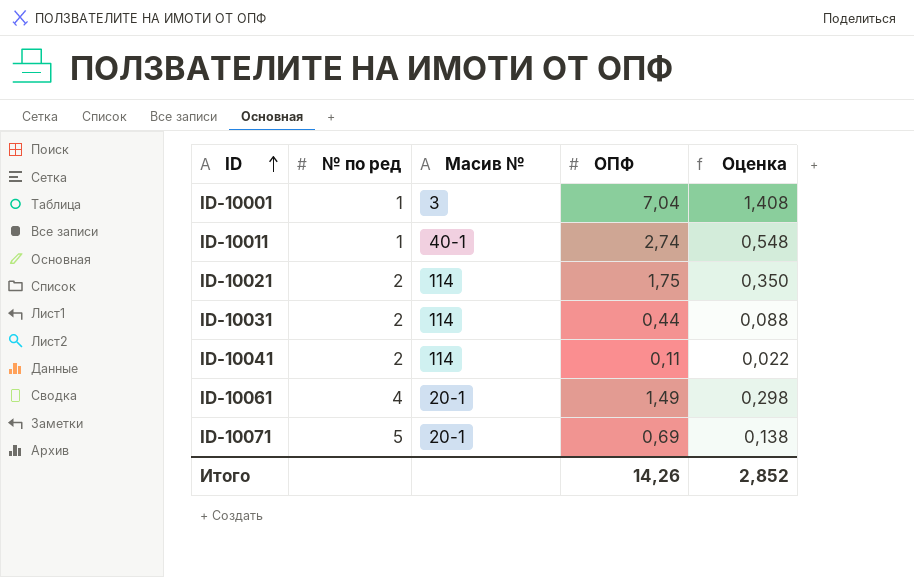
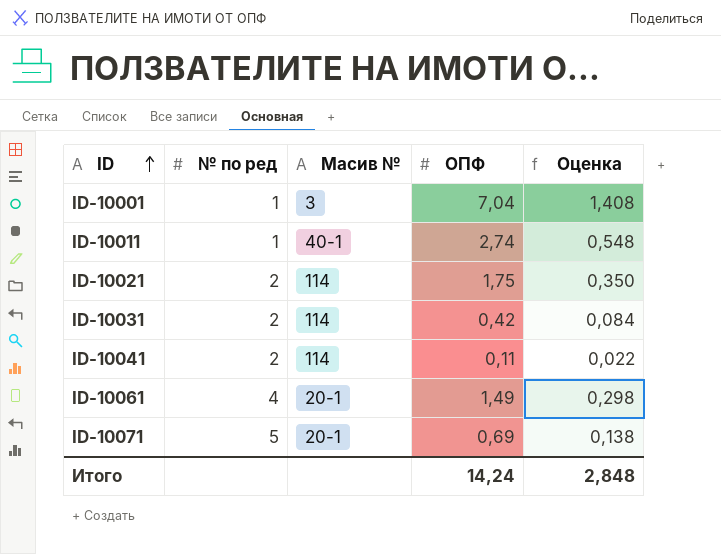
ID-10031 | ОПФ: 0,44 -> 0,42
ID-10031 | Оценка: 0,088 -> 0,084
Итого | ОПФ: 14,26 -> 14,24
Итого | Оценка: 2,852 -> 2,848

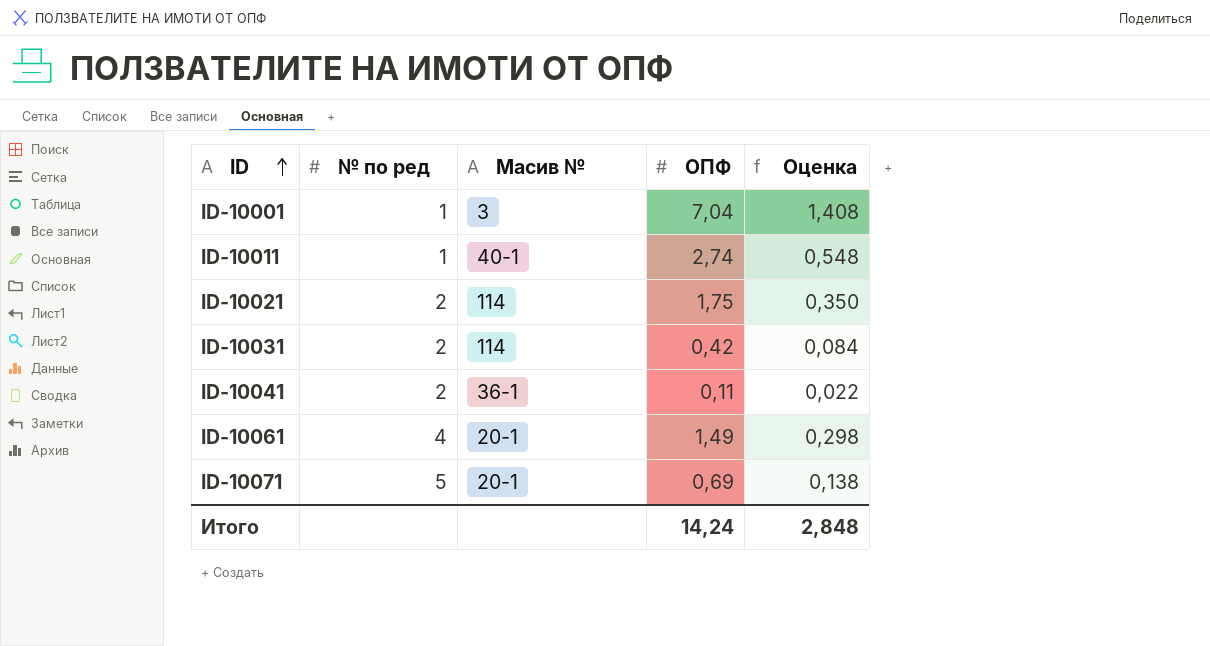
ID-10041 | Масив №: 114 -> 36-1

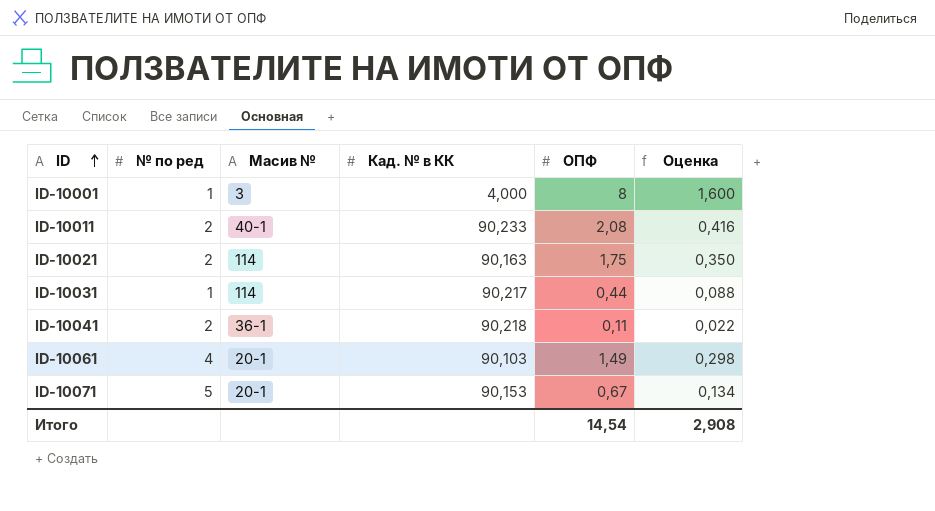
column Кад. № в КК | position: none -> 4
ID-10001 | ОПФ: 7,04 -> 8
ID-10001 | Оценка: 1,408 -> 1,600
ID-10011 | № по ред: 1 -> 2
ID-10011 | ОПФ: 2,74 -> 2,08
ID-10011 | Оценка: 0,548 -> 0,416
ID-10031 | № по ред: 2 -> 1
ID-10031 | ОПФ: 0,42 -> 0,44
ID-10031 | Оценка: 0,084 -> 0,088
ID-10071 | ОПФ: 0,69 -> 0,67
ID-10071 | Оценка: 0,138 -> 0,134
Итого | ОПФ: 14,24 -> 14,54
Итого | Оценка: 2,848 -> 2,908

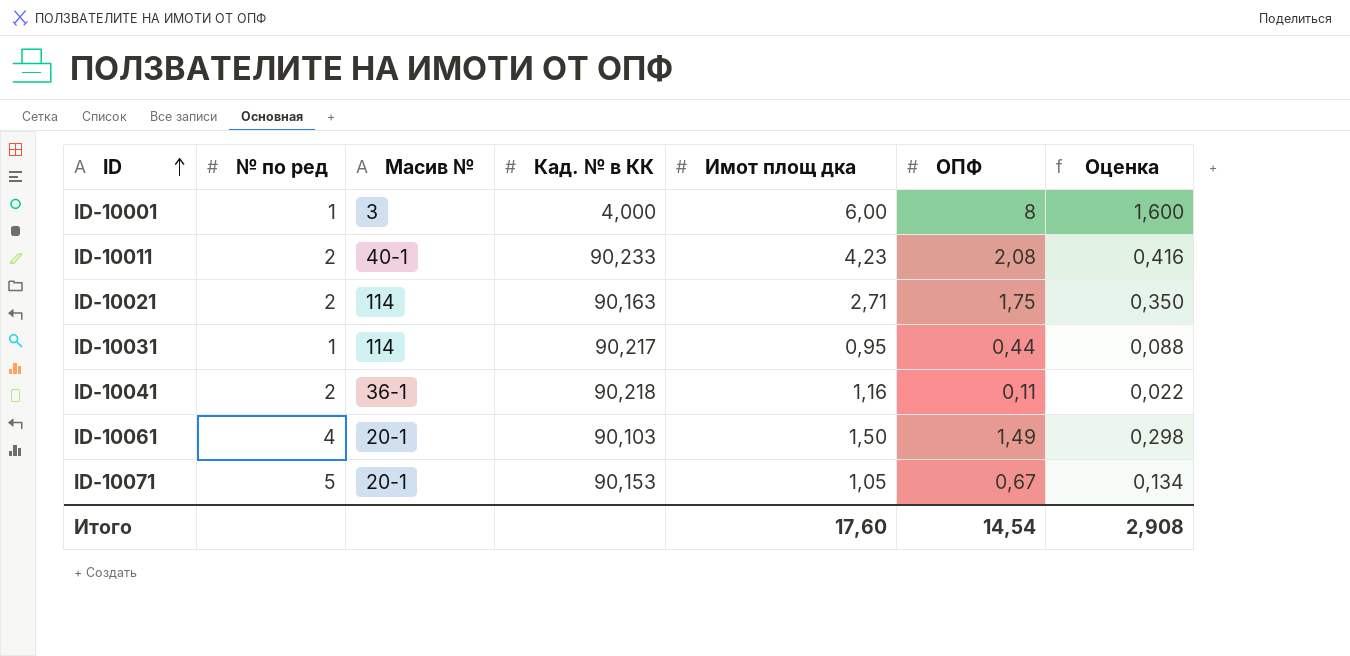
column Имот площ дка | position: none -> 5

